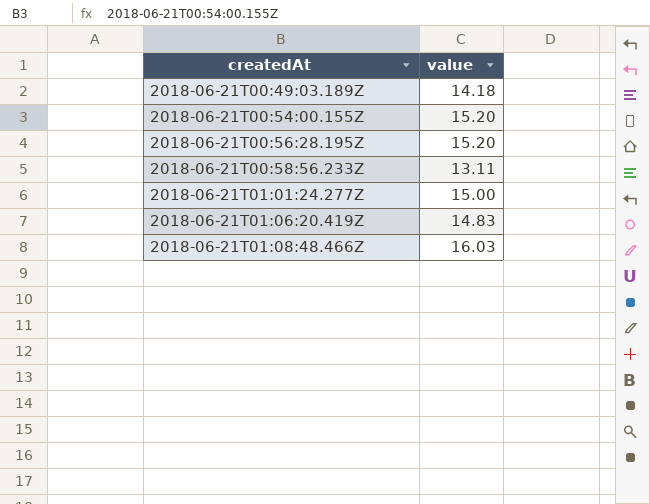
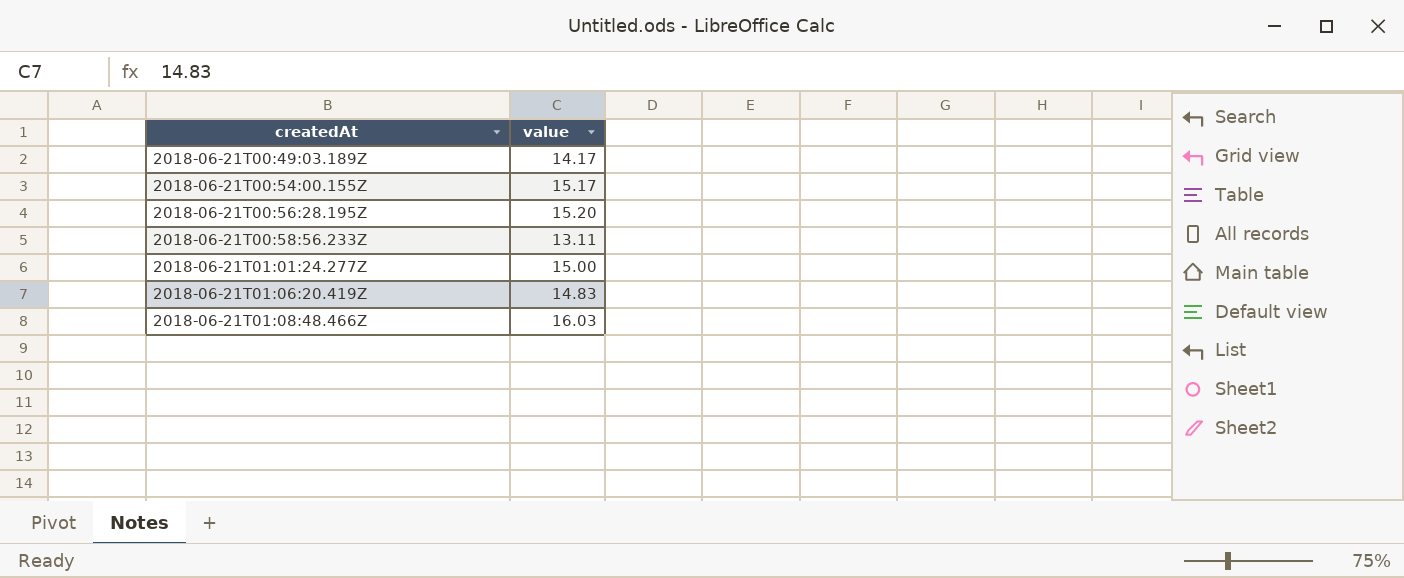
2018-06-21T00:49:03.189Z | value: 14.18 -> 14.17
2018-06-21T00:54:00.155Z | value: 15.20 -> 15.17

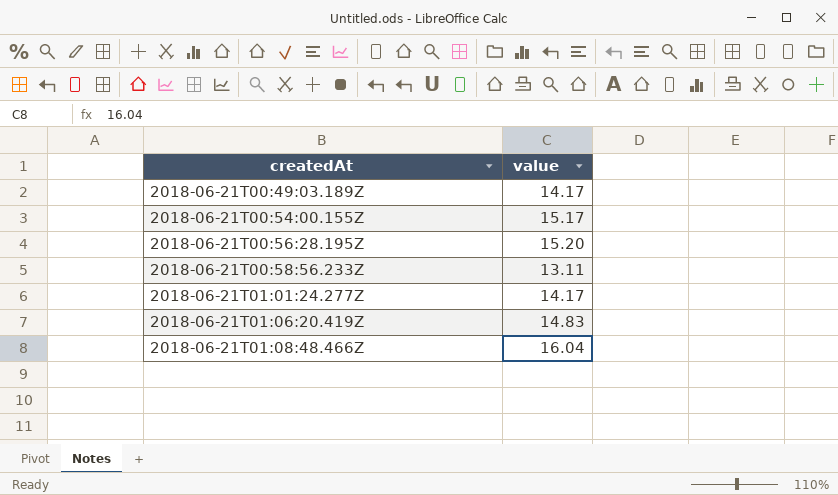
2018-06-21T01:01:24.277Z | value: 15.00 -> 14.17
2018-06-21T01:08:48.466Z | value: 16.03 -> 16.04

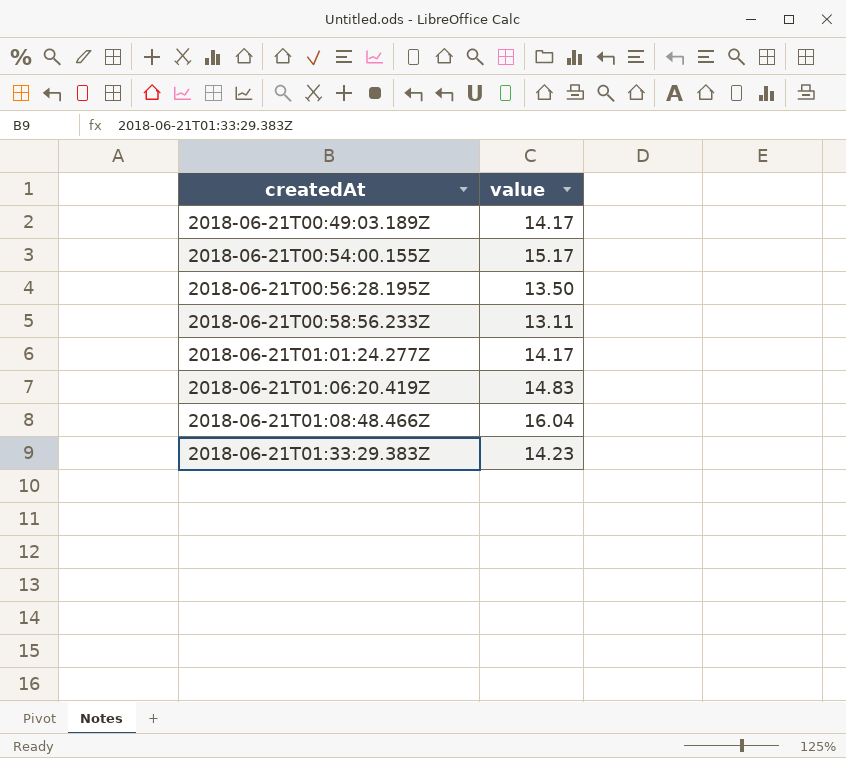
2018-06-21T00:56:28.195Z | value: 15.20 -> 13.50
row 2018-06-21T01:33:29.383Z: none -> 14.23

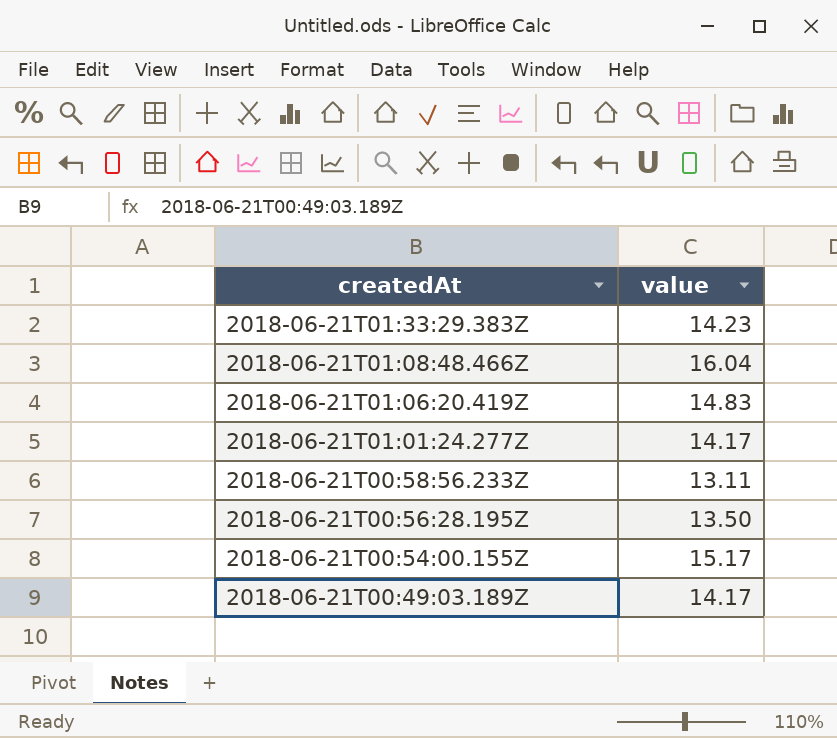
row order: createdAt ascending -> createdAt descending

